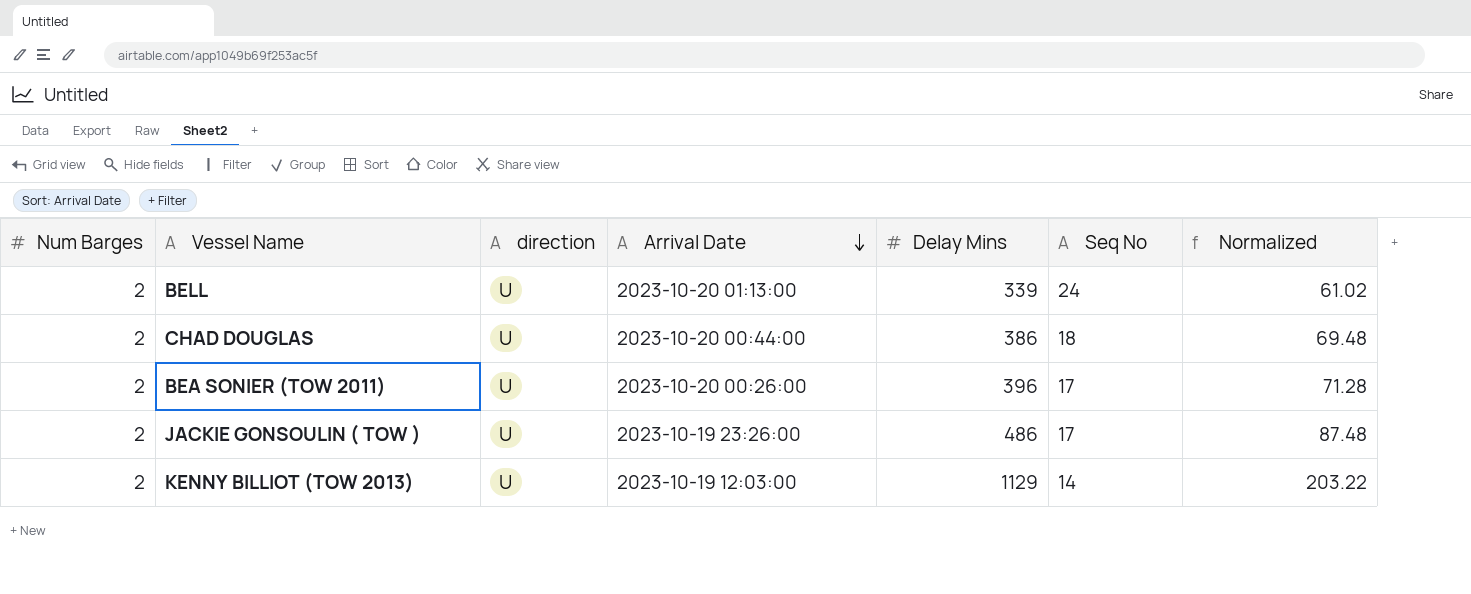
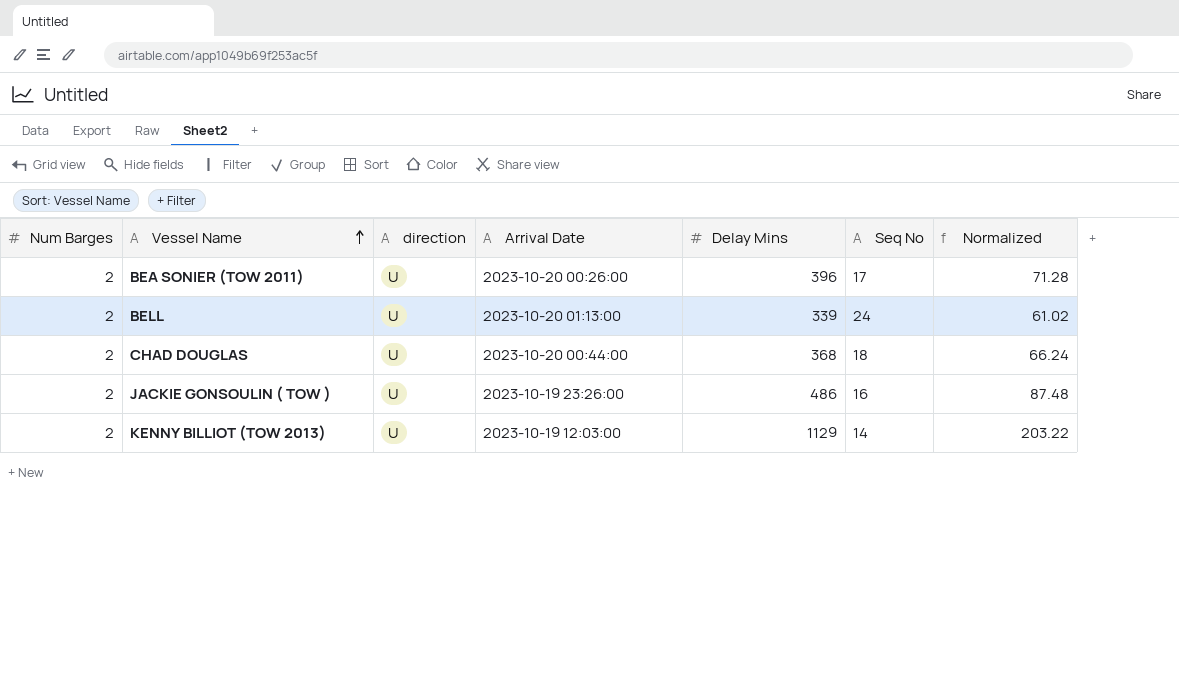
row order: Arrival Date descending -> Vessel Name ascending
CHAD DOUGLAS | Delay Mins: 386 -> 368
CHAD DOUGLAS | Normalized: 69.48 -> 66.24
JACKIE GONSOULIN ( TOW ) | Seq No: 17 -> 16

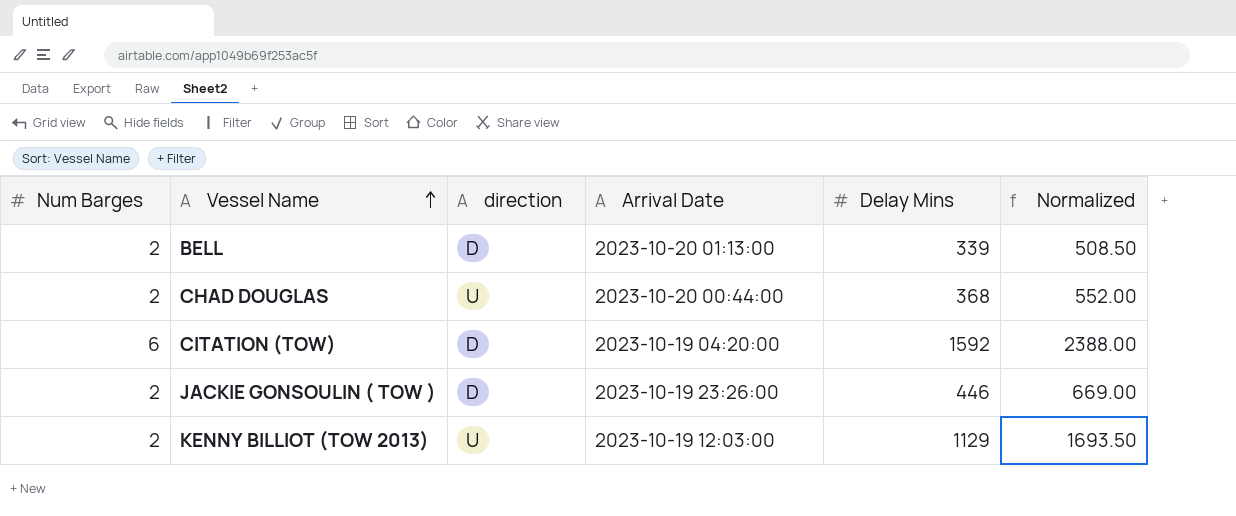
column Seq No | position: 6 -> none
column Normalized | formula: [Delay Mins] * 0.18 -> [Delay Mins] * 1.5
row BEA SONIER (TOW 2011): 2 | U | 2023-10-20 00:26:00 | 396 | 17 | 71.28 -> none
BELL | direction: U -> D
row CITATION (TOW): none -> 6 | D | 2023-10-19 04:20:00 | 1592 | 2388.00
JACKIE GONSOULIN ( TOW ) | direction: U -> D
JACKIE GONSOULIN ( TOW ) | Delay Mins: 486 -> 446

